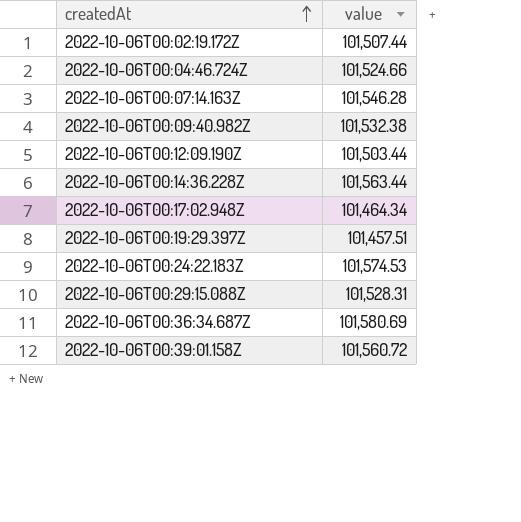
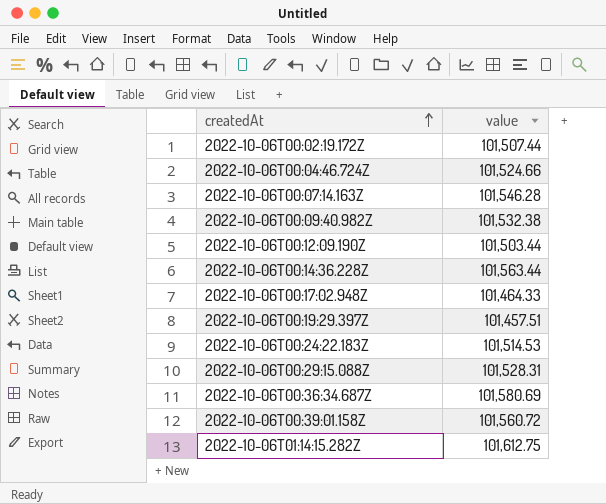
2022-10-06T00:17:02.948Z | value: 101,464.34 -> 101,464.33
2022-10-06T00:24:22.183Z | value: 101,574.53 -> 101,514.53
row 2022-10-06T01:14:15.282Z: none -> 101,612.75

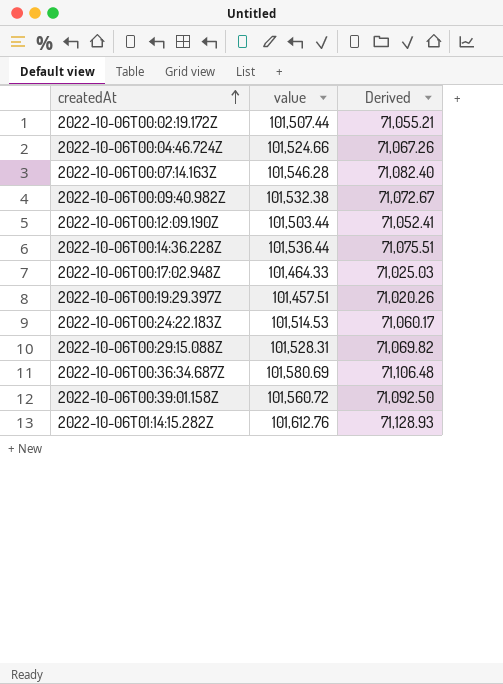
column Derived | formula: none -> [value] * 0.7
2022-10-06T00:14:36.228Z | value: 101,563.44 -> 101,536.44
2022-10-06T01:14:15.282Z | value: 101,612.75 -> 101,612.76

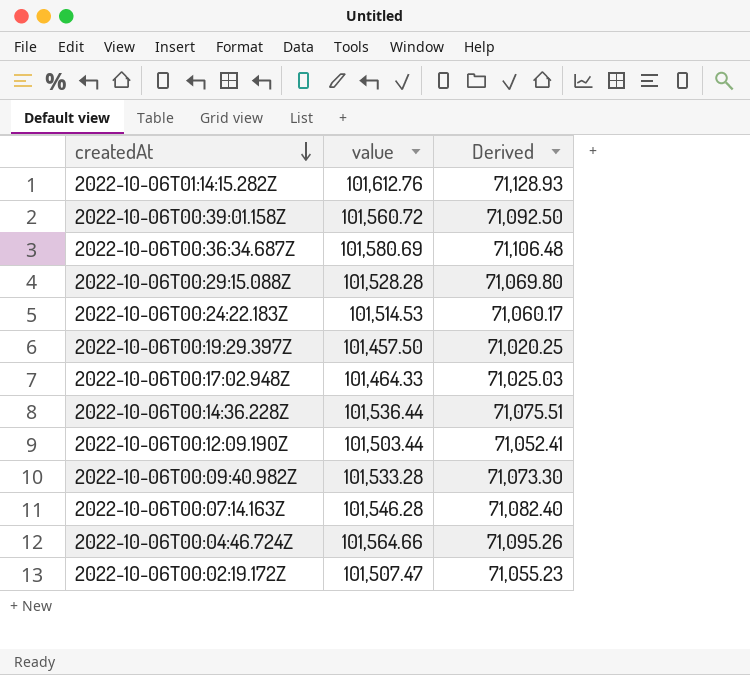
row order: createdAt ascending -> createdAt descending
2022-10-06T00:29:15.088Z | value: 101,528.31 -> 101,528.28
2022-10-06T00:29:15.088Z | Derived: 71,069.82 -> 71,069.80
2022-10-06T00:19:29.397Z | value: 101,457.51 -> 101,457.50
2022-10-06T00:19:29.397Z | Derived: 71,020.26 -> 71,020.25
2022-10-06T00:09:40.982Z | value: 101,532.38 -> 101,533.28
2022-10-06T00:09:40.982Z | Derived: 71,072.67 -> 71,073.30
2022-10-06T00:04:46.724Z | value: 101,524.66 -> 101,564.66
2022-10-06T00:04:46.724Z | Derived: 71,067.26 -> 71,095.26
2022-10-06T00:02:19.172Z | value: 101,507.44 -> 101,507.47
2022-10-06T00:02:19.172Z | Derived: 71,055.21 -> 71,055.23

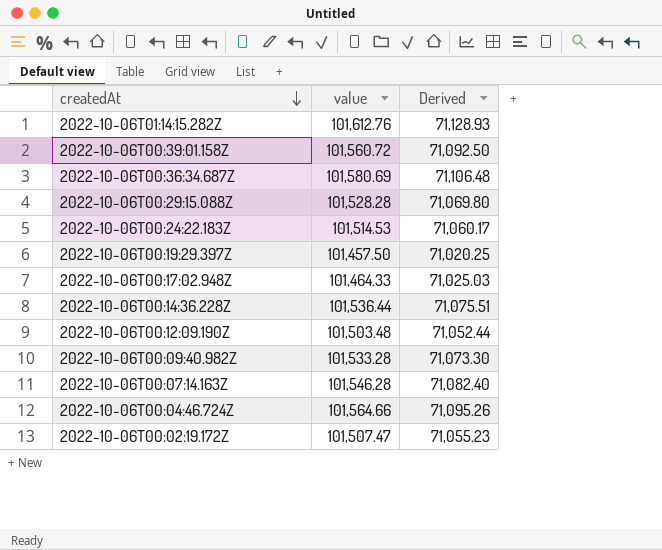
2022-10-06T00:12:09.190Z | value: 101,503.44 -> 101,503.48
2022-10-06T00:12:09.190Z | Derived: 71,052.41 -> 71,052.44

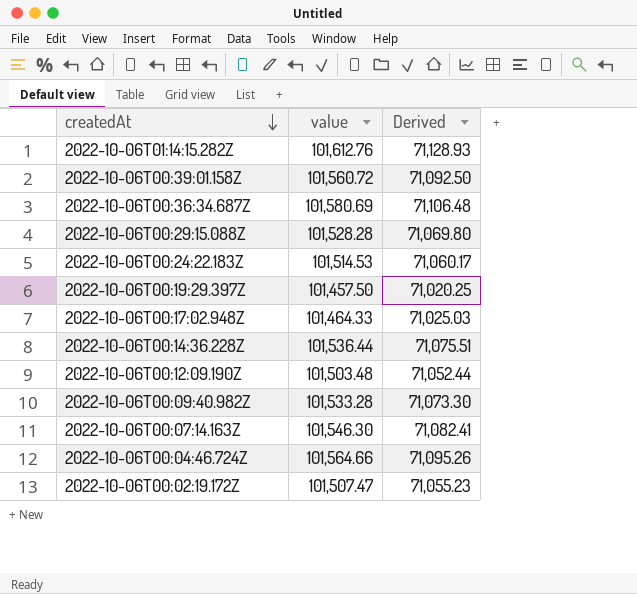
2022-10-06T00:07:14.163Z | value: 101,546.28 -> 101,546.30
2022-10-06T00:07:14.163Z | Derived: 71,082.40 -> 71,082.41

